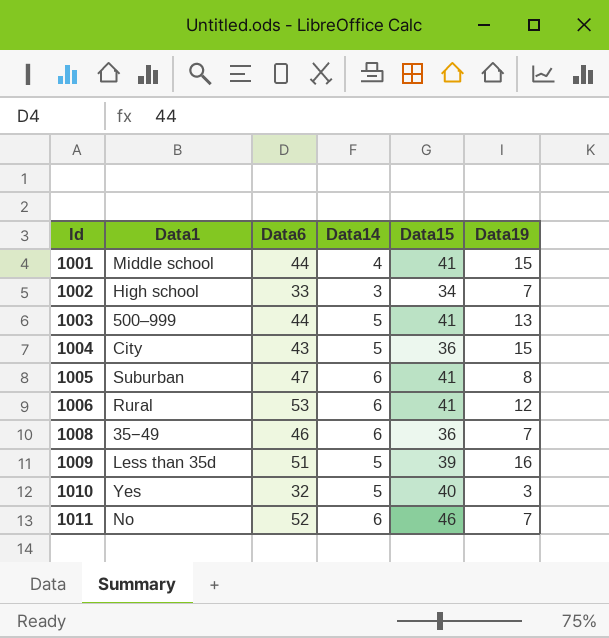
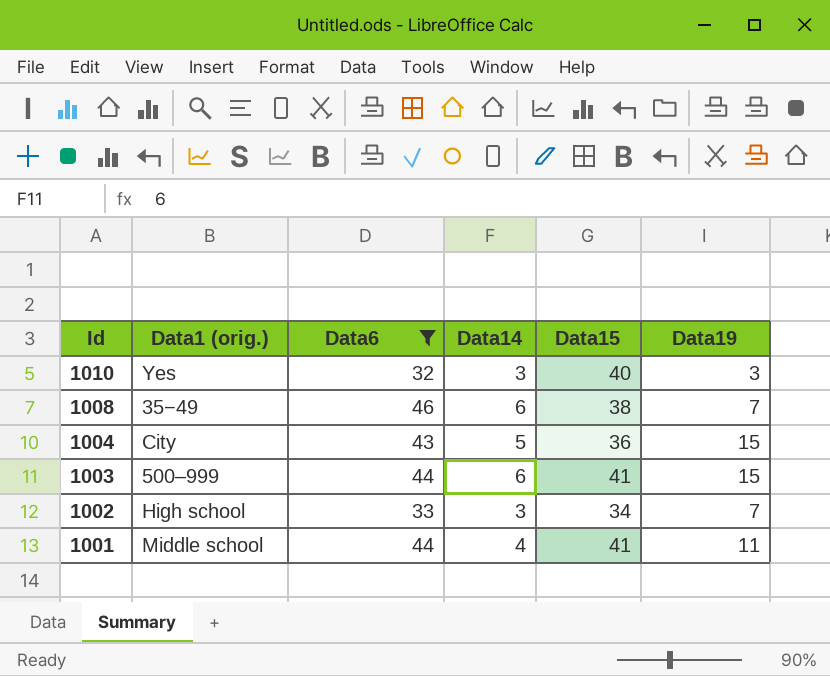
filter: none -> Data6 <= 46
row order: Id ascending -> Id descending
column name: Data1 -> Data1 (orig.)
1010 | Data14: 5 -> 3
1008 | Data15: 36 -> 38
1003 | Data14: 5 -> 6
1003 | Data19: 13 -> 15
1001 | Data19: 15 -> 11

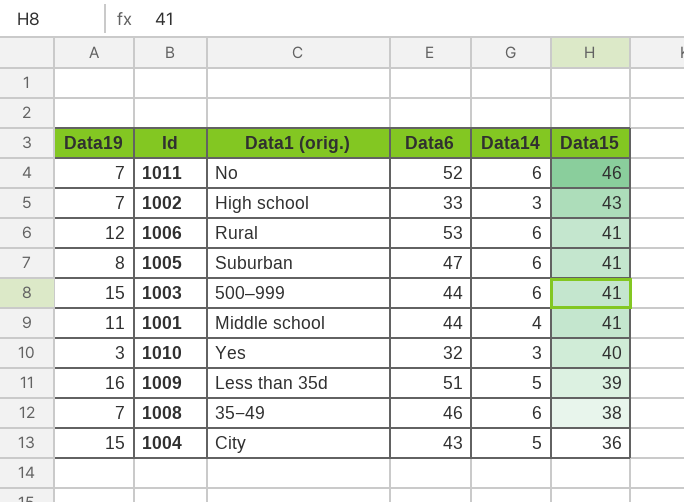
filter: Data6 <= 46 -> none
row order: Id descending -> Data15 descending
column Data19 | position: 6 -> 1
1002 | Data15: 34 -> 43

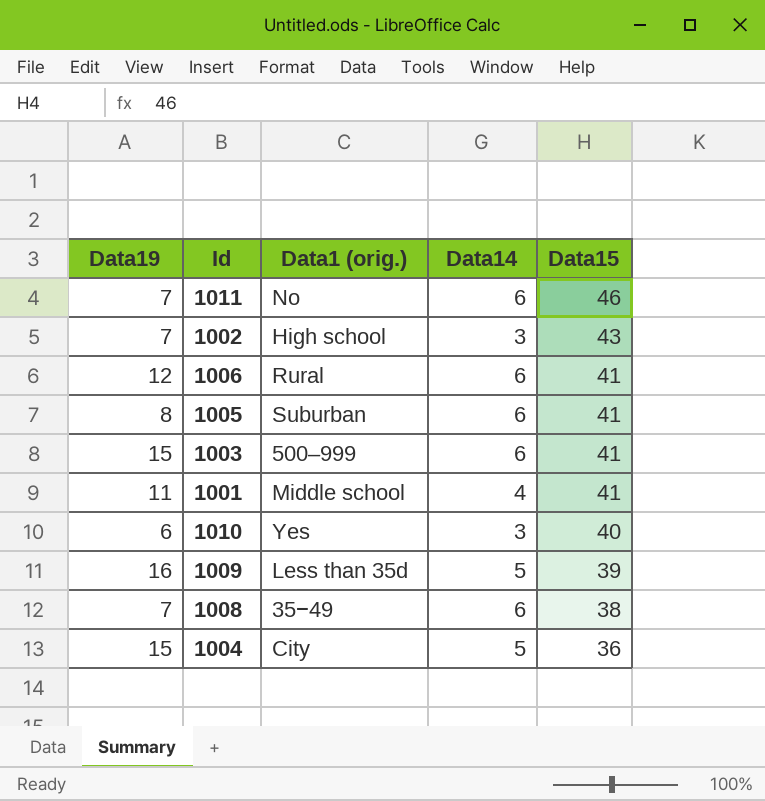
column Data6 | position: 4 -> none
1010 | Data19: 3 -> 6

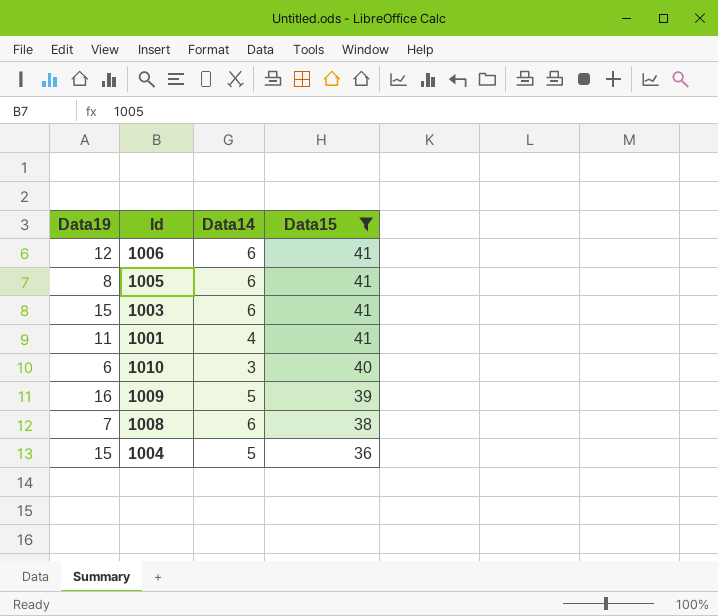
filter: none -> Data15 <= 41
column Data1 (orig.) | position: 3 -> none

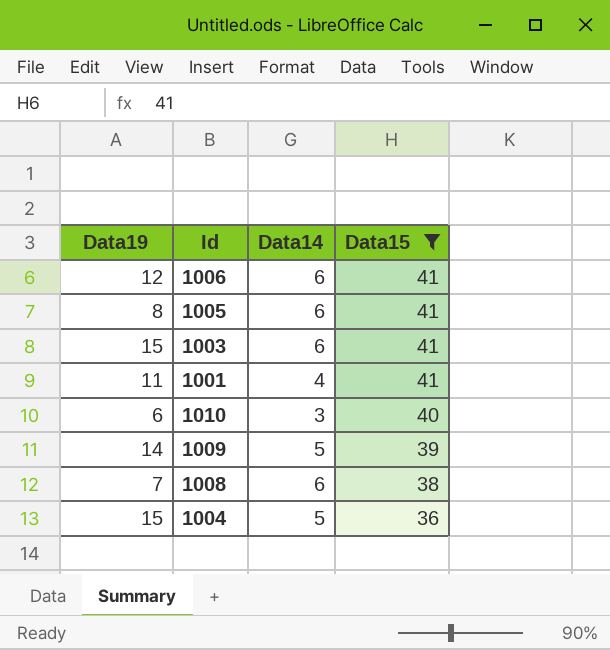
1009 | Data19: 16 -> 14

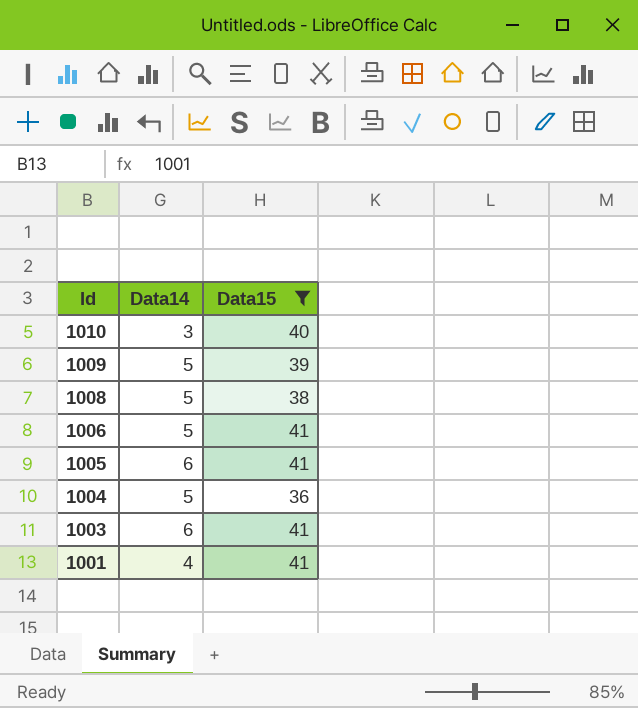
row order: Data15 descending -> Id descending
column Data19 | position: 1 -> none
1008 | Data14: 6 -> 5
1006 | Data14: 6 -> 5

